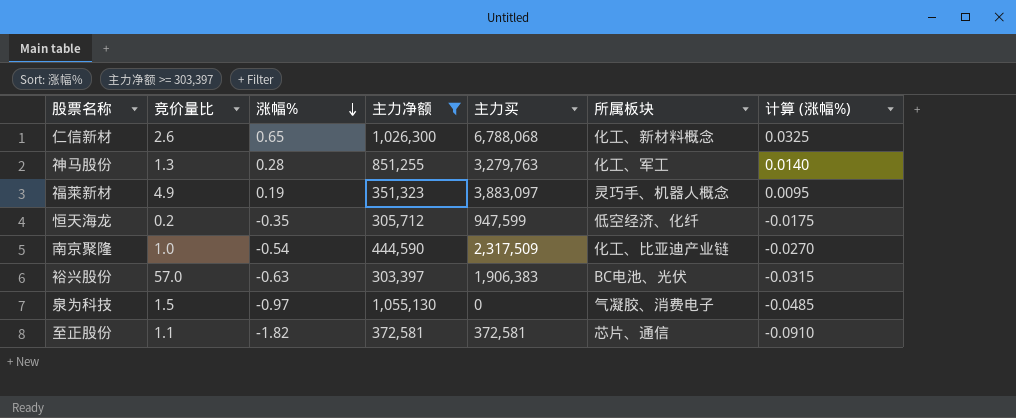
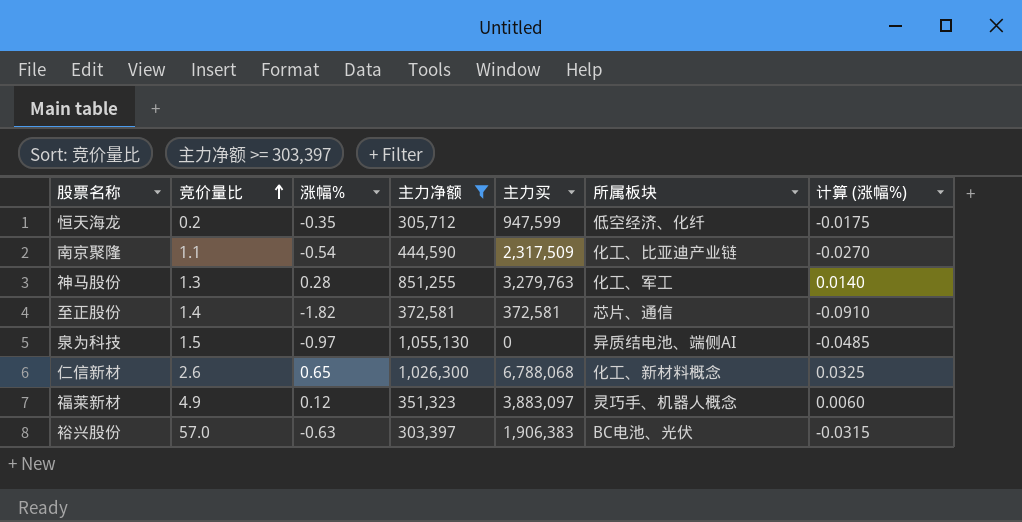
row order: 涨幅% descending -> 竞价量比 ascending
南京聚隆 | 竞价量比: 1.0 -> 1.1
至正股份 | 竞价量比: 1.1 -> 1.4
泉为科技 | 所属板块: 气凝胶、消费电子 -> 异质结电池、端侧AI
福莱新材 | 涨幅%: 0.19 -> 0.12
福莱新材 | 计算 (涨幅%): 0.0095 -> 0.0060

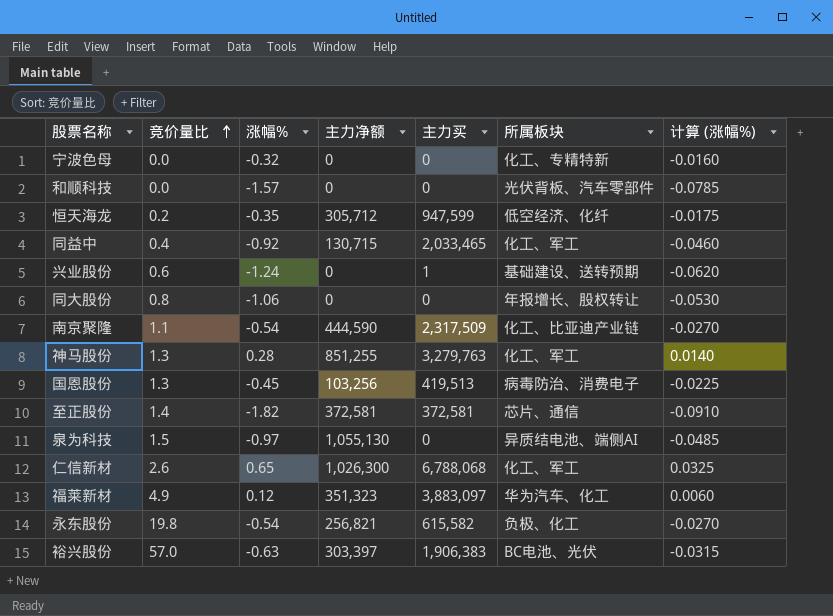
filter: 主力净额 >= 303,397 -> none
仁信新材 | 所属板块: 化工、新材料概念 -> 化工、军工
福莱新材 | 所属板块: 灵巧手、机器人概念 -> 华为汽车、化工

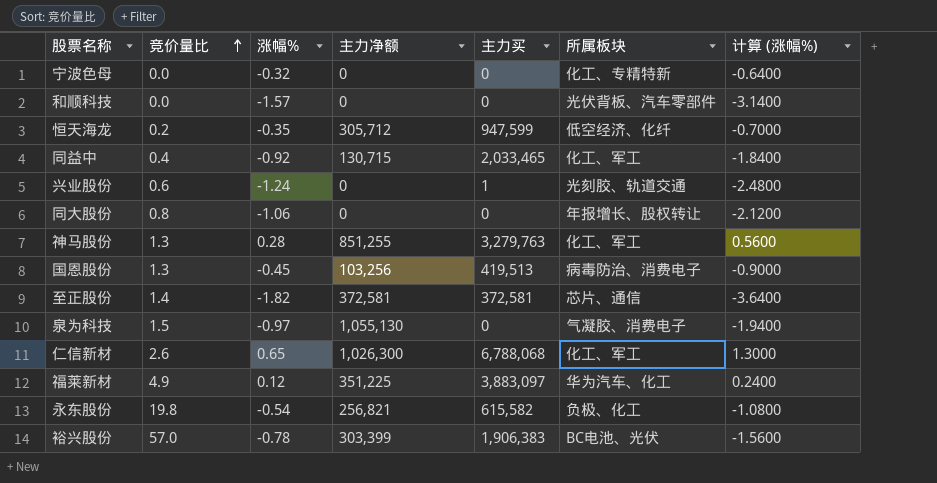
column 计算 (涨幅%) | formula: [涨幅%] * 0.05 -> [涨幅%] * 2
row 南京聚隆: 1.1 | -0.54 | 444,590 | 2,317,509 | 化工、比亚迪产业链 | -0.0270 -> none
兴业股份 | 所属板块: 基础建设、送转预期 -> 光刻胶、轨道交通
泉为科技 | 所属板块: 异质结电池、端侧AI -> 气凝胶、消费电子
福莱新材 | 主力净额: 351,323 -> 351,225
裕兴股份 | 涨幅%: -0.63 -> -0.78
裕兴股份 | 主力净额: 303,397 -> 303,399

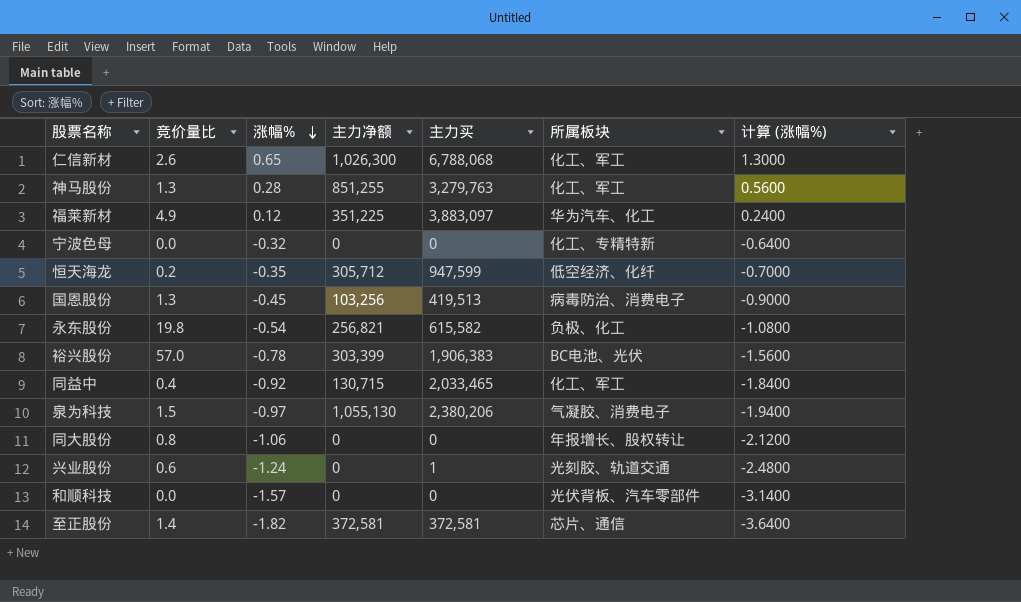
row order: 竞价量比 ascending -> 涨幅% descending
泉为科技 | 主力买: 0 -> 2,380,206

